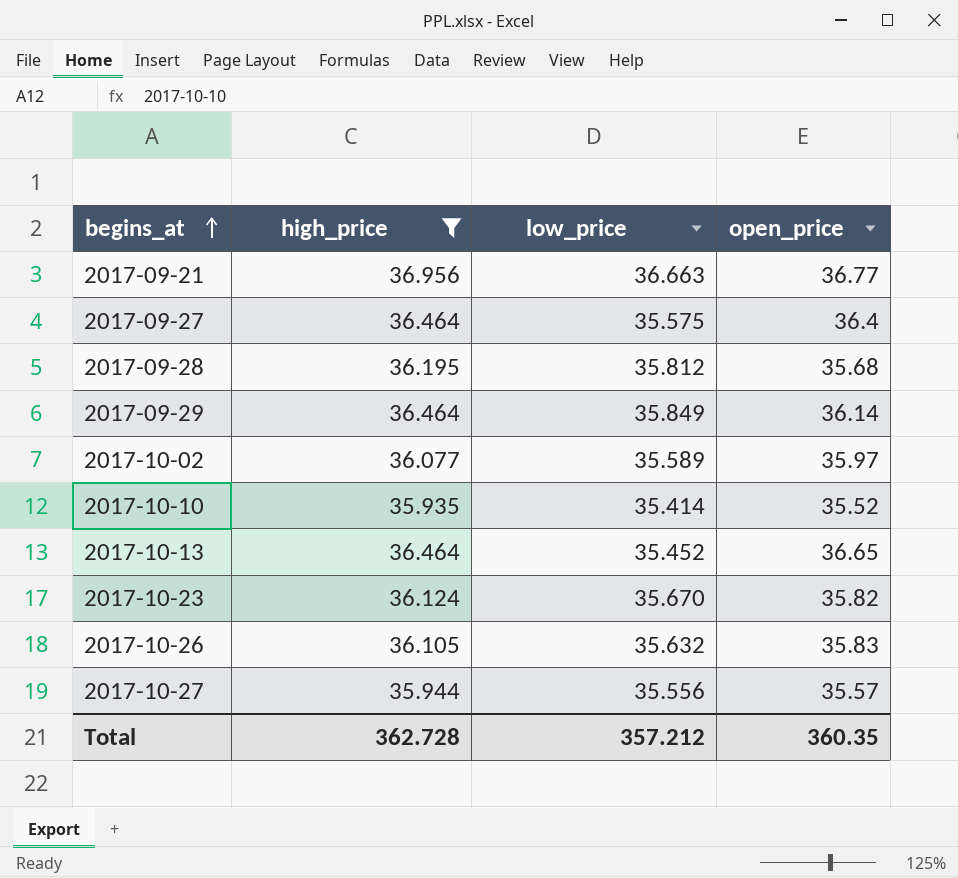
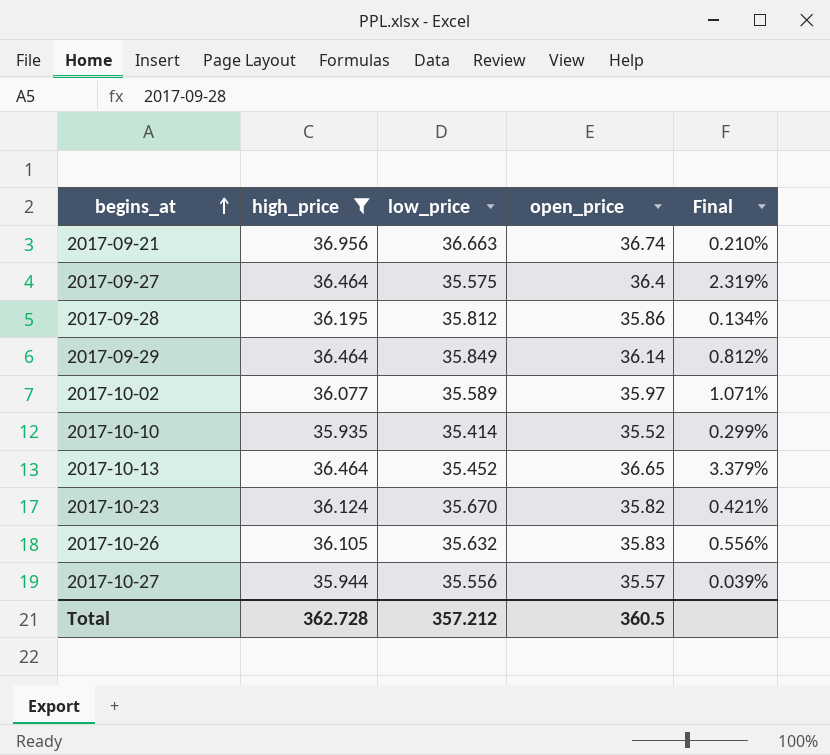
column Final | formula: none -> ([open_price] - [low_price]) / [low_price]
2017-09-21 | open_price: 36.77 -> 36.74
2017-09-28 | open_price: 35.68 -> 35.86
Total | open_price: 360.35 -> 360.5

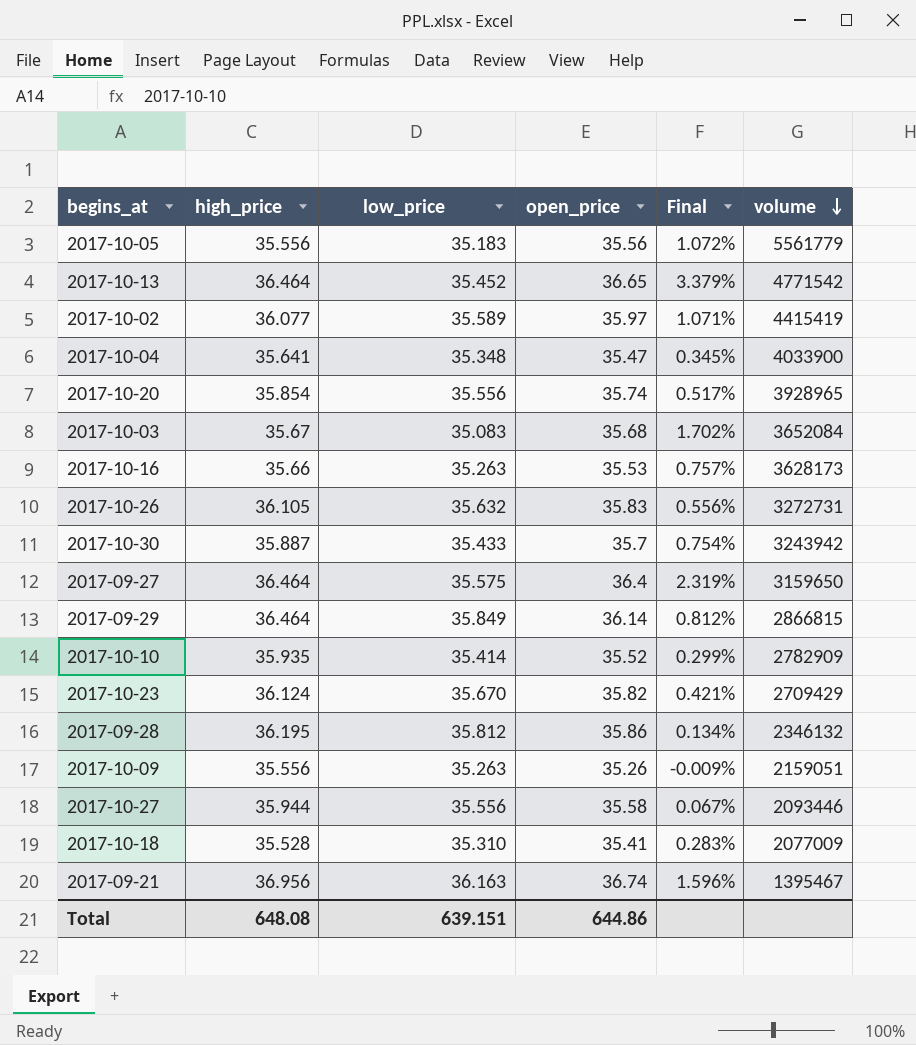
filter: high_price >= 35.935 -> none
row order: begins_at ascending -> volume descending
column volume | position: none -> 6
2017-10-27 | open_price: 35.57 -> 35.58
2017-10-27 | Final: 0.039% -> 0.067%
2017-09-21 | low_price: 36.663 -> 36.163
2017-09-21 | Final: 0.210% -> 1.596%
Total | high_price: 362.728 -> 648.08
Total | low_price: 357.212 -> 639.151
Total | open_price: 360.5 -> 644.86

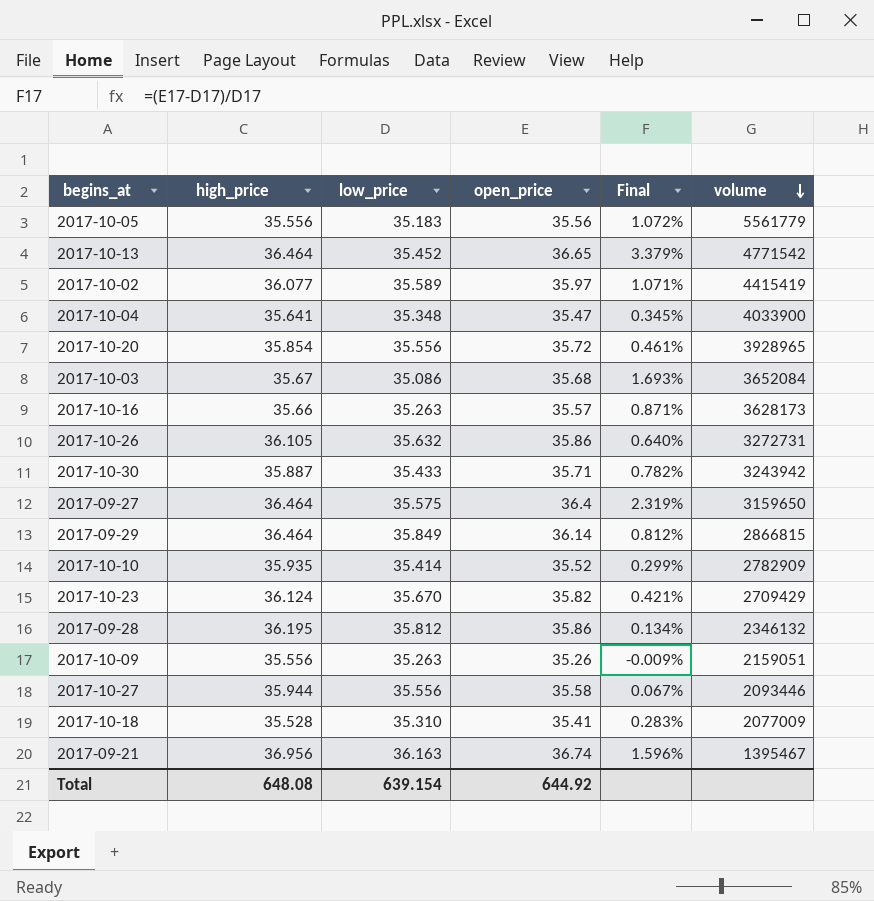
2017-10-20 | open_price: 35.74 -> 35.72
2017-10-20 | Final: 0.517% -> 0.461%
2017-10-03 | low_price: 35.083 -> 35.086
2017-10-03 | Final: 1.702% -> 1.693%
2017-10-16 | open_price: 35.53 -> 35.57
2017-10-16 | Final: 0.757% -> 0.871%
2017-10-26 | open_price: 35.83 -> 35.86
2017-10-26 | Final: 0.556% -> 0.640%
2017-10-30 | open_price: 35.7 -> 35.71
2017-10-30 | Final: 0.754% -> 0.782%
Total | low_price: 639.151 -> 639.154
Total | open_price: 644.86 -> 644.92

